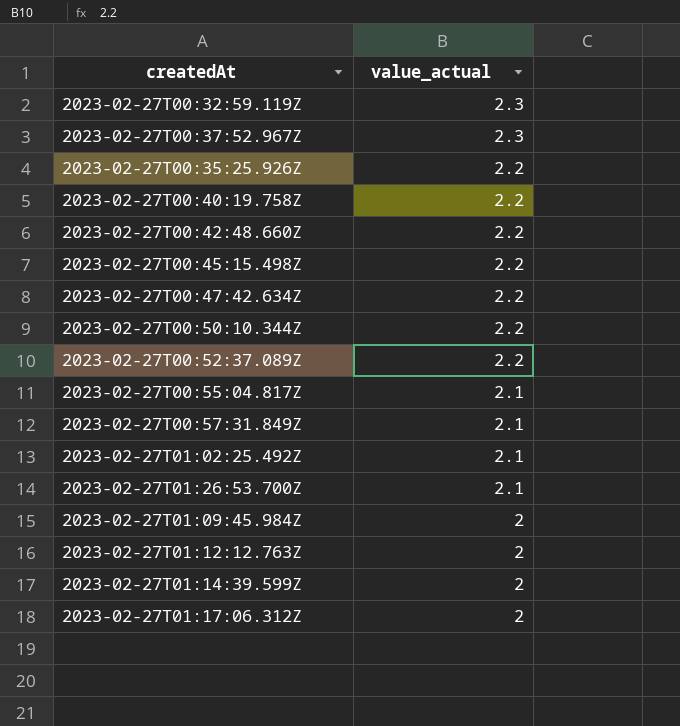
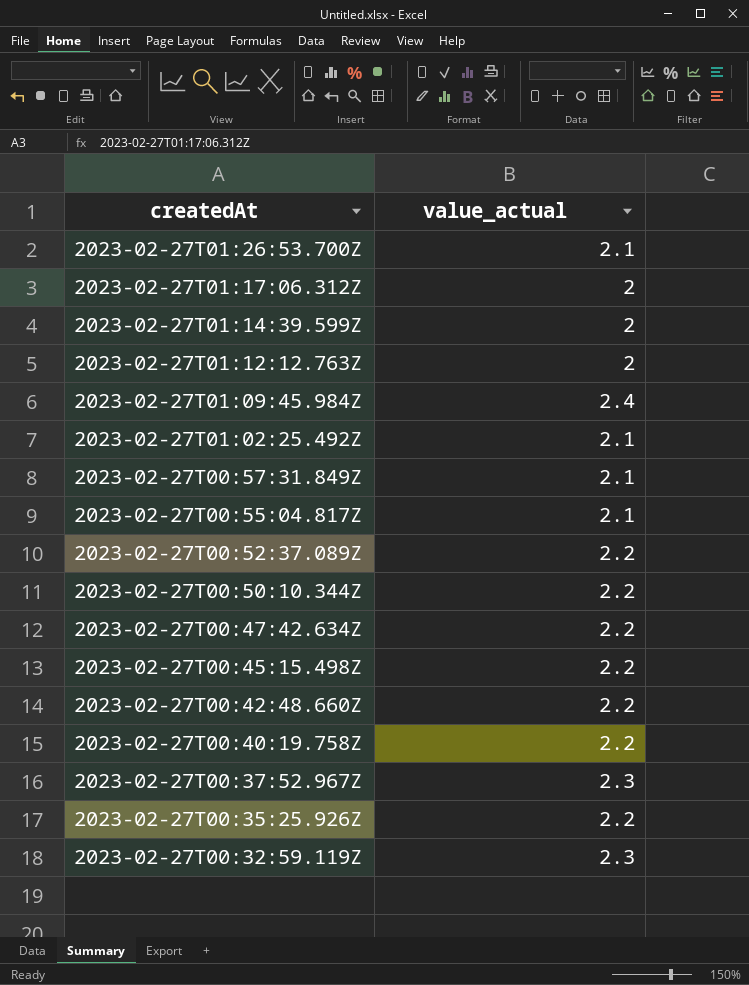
row order: value_actual descending -> createdAt descending
2023-02-27T01:09:45.984Z | value_actual: 2 -> 2.4

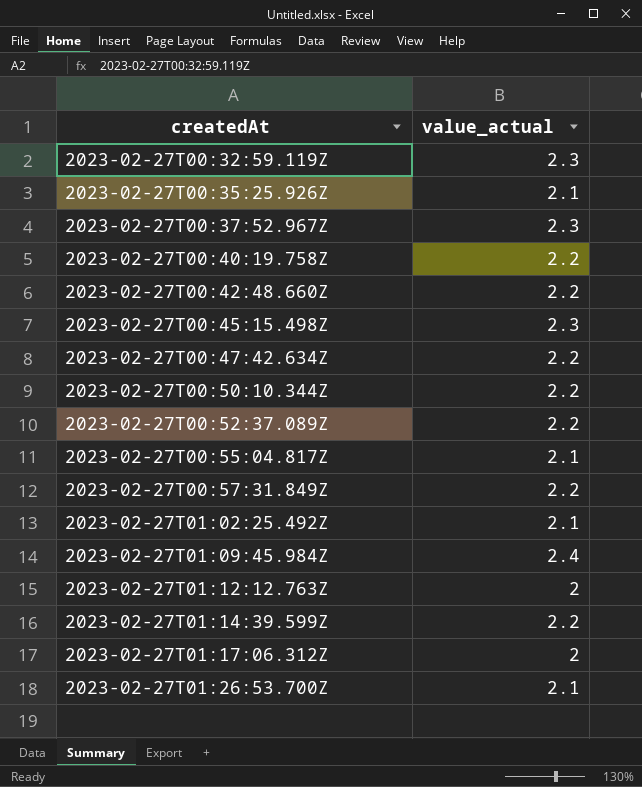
row order: createdAt descending -> createdAt ascending
2023-02-27T00:35:25.926Z | value_actual: 2.2 -> 2.1
2023-02-27T00:45:15.498Z | value_actual: 2.2 -> 2.3
2023-02-27T00:57:31.849Z | value_actual: 2.1 -> 2.2
2023-02-27T01:14:39.599Z | value_actual: 2 -> 2.2

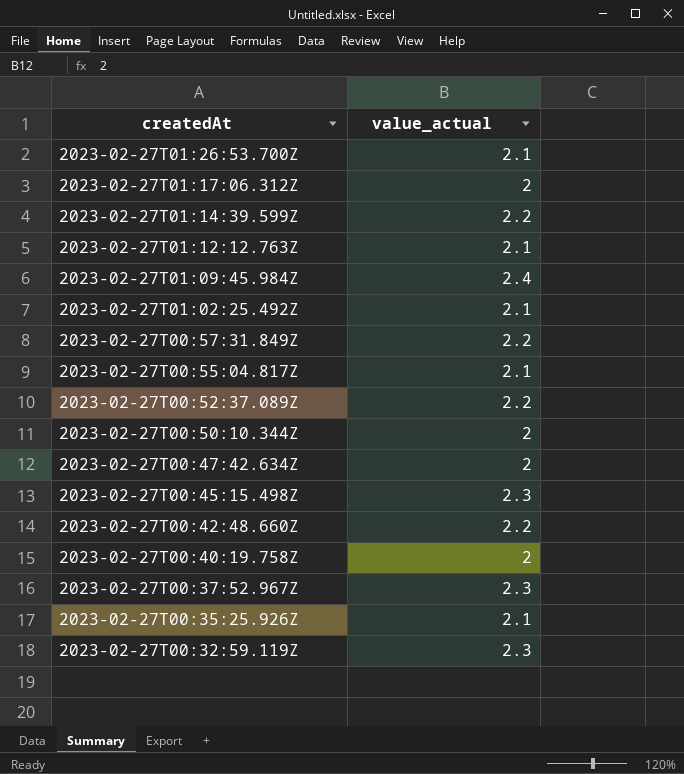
row order: createdAt ascending -> createdAt descending
2023-02-27T01:12:12.763Z | value_actual: 2 -> 2.1
2023-02-27T00:50:10.344Z | value_actual: 2.2 -> 2
2023-02-27T00:47:42.634Z | value_actual: 2.2 -> 2
2023-02-27T00:40:19.758Z | value_actual: 2.2 -> 2

